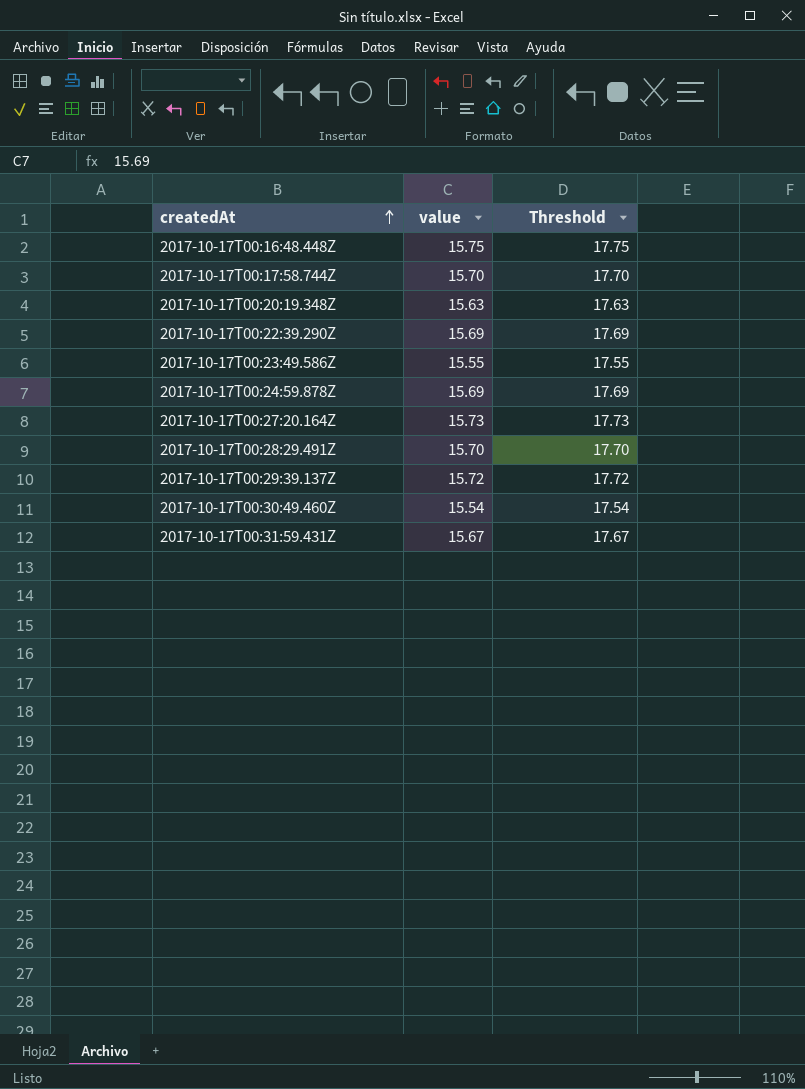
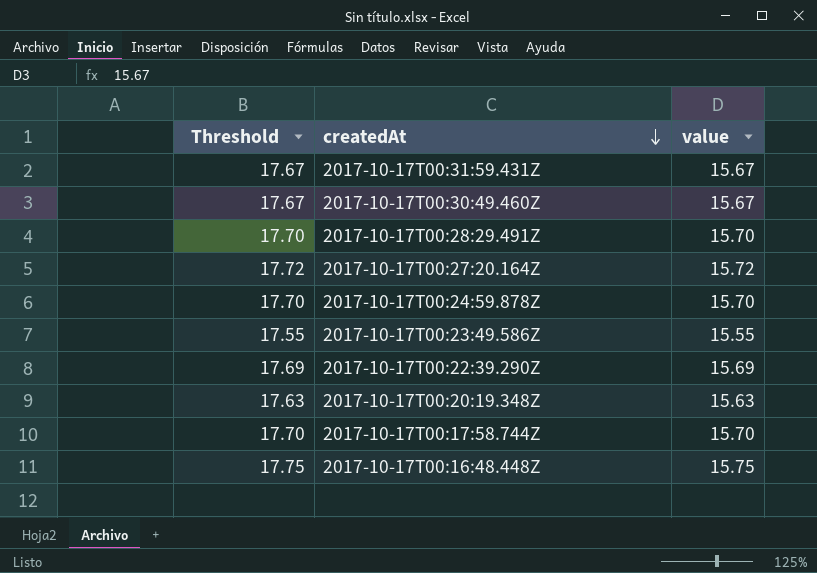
row order: createdAt ascending -> createdAt descending
column Threshold | position: 3 -> 1
row 2017-10-17T00:29:39.137Z: 15.72 | 17.72 -> none
2017-10-17T00:30:49.460Z | Threshold: 17.54 -> 17.67
2017-10-17T00:30:49.460Z | value: 15.54 -> 15.67
2017-10-17T00:27:20.164Z | Threshold: 17.73 -> 17.72
2017-10-17T00:27:20.164Z | value: 15.73 -> 15.72
2017-10-17T00:24:59.878Z | Threshold: 17.69 -> 17.70
2017-10-17T00:24:59.878Z | value: 15.69 -> 15.70

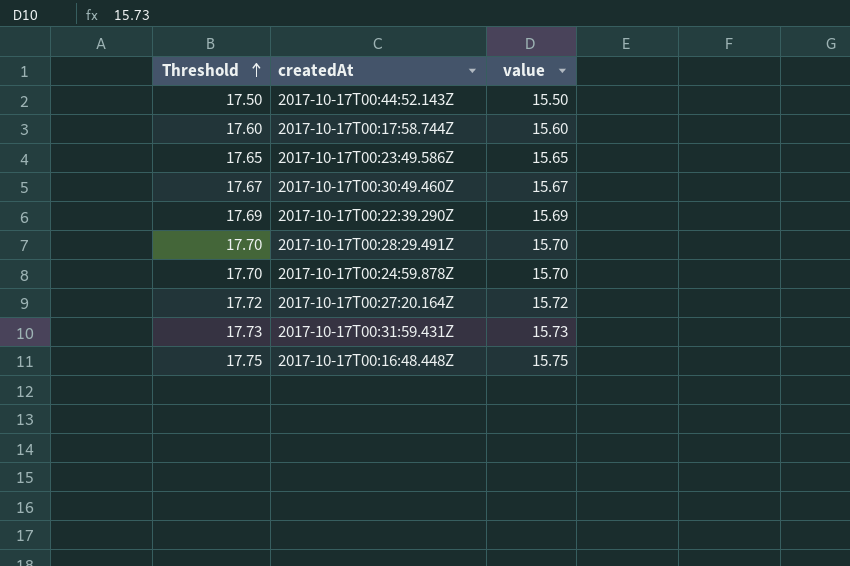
row order: createdAt descending -> Threshold ascending
row 2017-10-17T00:20:19.348Z: 17.63 | 15.63 -> none
row 2017-10-17T00:44:52.143Z: none -> 17.50 | 15.50
2017-10-17T00:17:58.744Z | Threshold: 17.70 -> 17.60
2017-10-17T00:17:58.744Z | value: 15.70 -> 15.60
2017-10-17T00:23:49.586Z | Threshold: 17.55 -> 17.65
2017-10-17T00:23:49.586Z | value: 15.55 -> 15.65
2017-10-17T00:31:59.431Z | Threshold: 17.67 -> 17.73
2017-10-17T00:31:59.431Z | value: 15.67 -> 15.73

